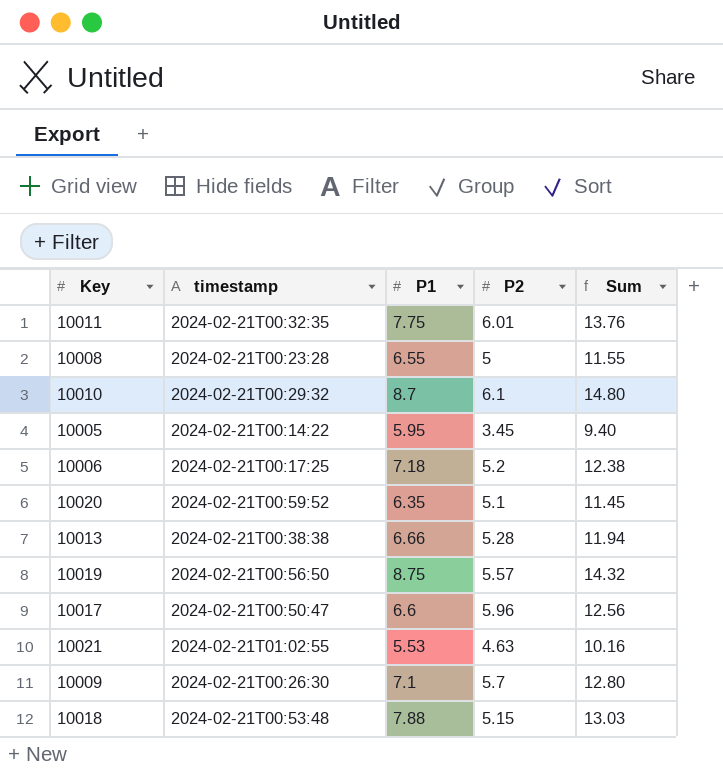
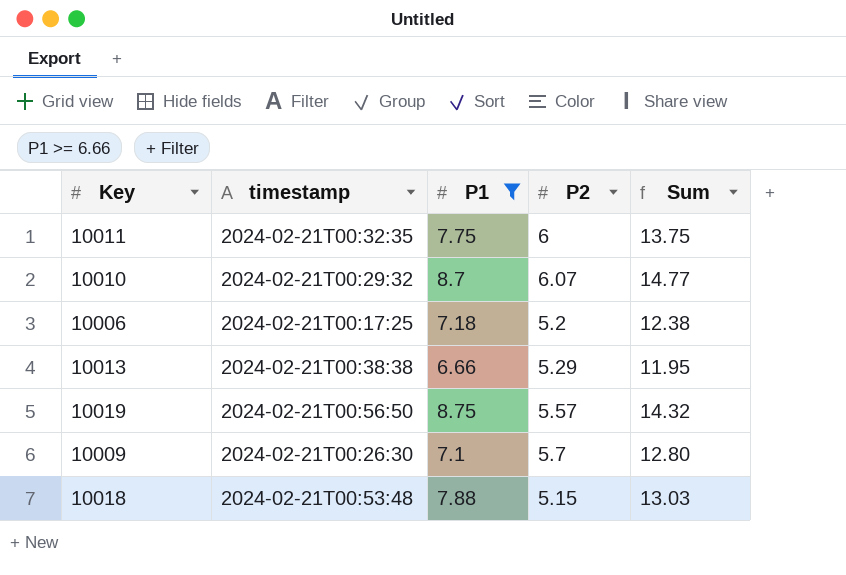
filter: none -> P1 >= 6.66
10011 | P2: 6.01 -> 6
10011 | Sum: 13.76 -> 13.75
10010 | P2: 6.1 -> 6.07
10010 | Sum: 14.80 -> 14.77
10013 | P2: 5.28 -> 5.29
10013 | Sum: 11.94 -> 11.95

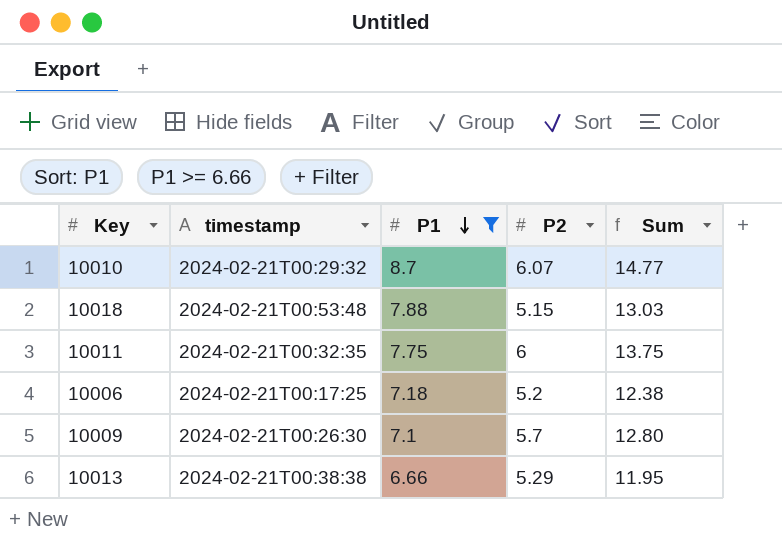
row order: none -> P1 descending
row 10019: 2024-02-21T00:56:50 | 8.75 | 5.57 | 14.32 -> none

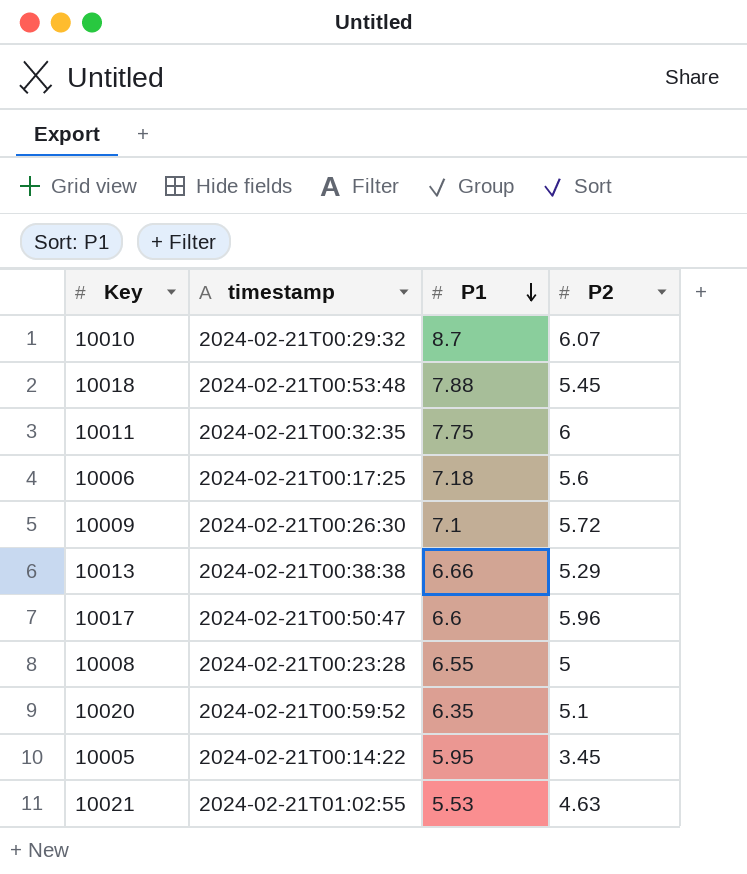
filter: P1 >= 6.66 -> none
column Sum | formula: [P1] + [P2] -> none
10018 | P2: 5.15 -> 5.45
10006 | P2: 5.2 -> 5.6
10009 | P2: 5.7 -> 5.72

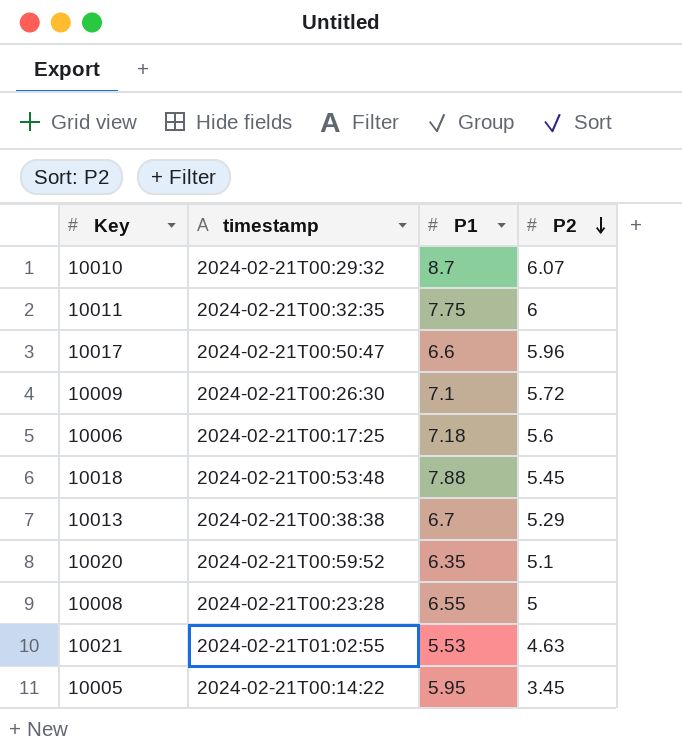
row order: P1 descending -> P2 descending
10013 | P1: 6.66 -> 6.7

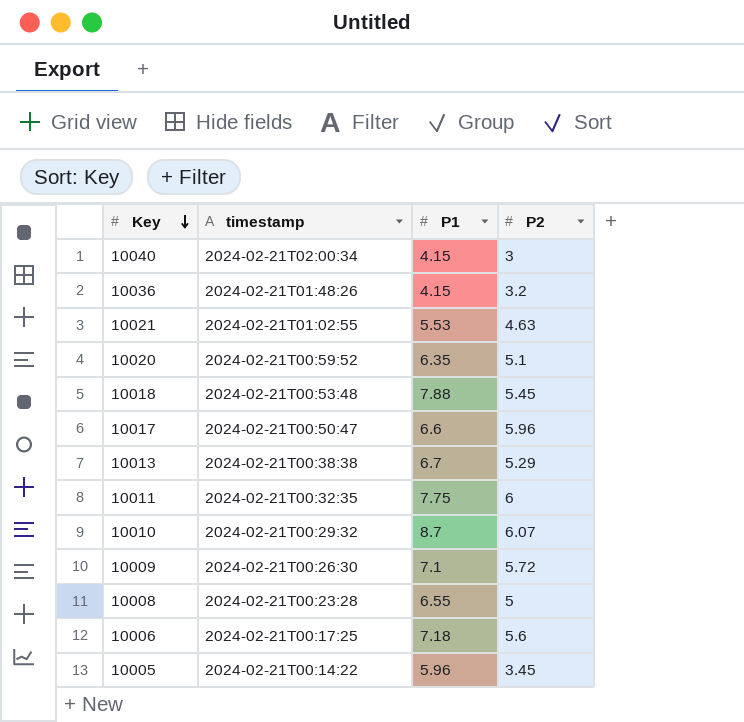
row order: P2 descending -> Key descending
row 10040: none -> 2024-02-21T02:00:34 | 4.15 | 3
row 10036: none -> 2024-02-21T01:48:26 | 4.15 | 3.2
10005 | P1: 5.95 -> 5.96

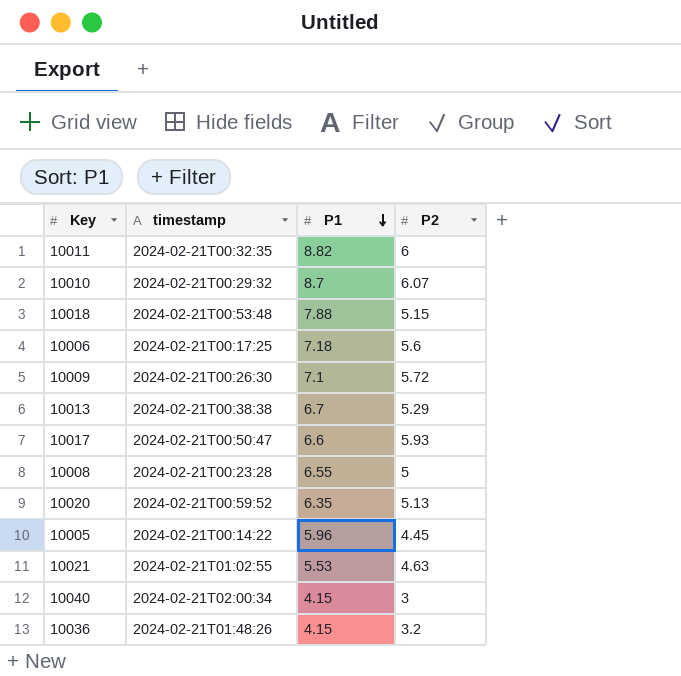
row order: Key descending -> P1 descending
10011 | P1: 7.75 -> 8.82
10018 | P2: 5.45 -> 5.15
10017 | P2: 5.96 -> 5.93
10020 | P2: 5.1 -> 5.13
10005 | P2: 3.45 -> 4.45

